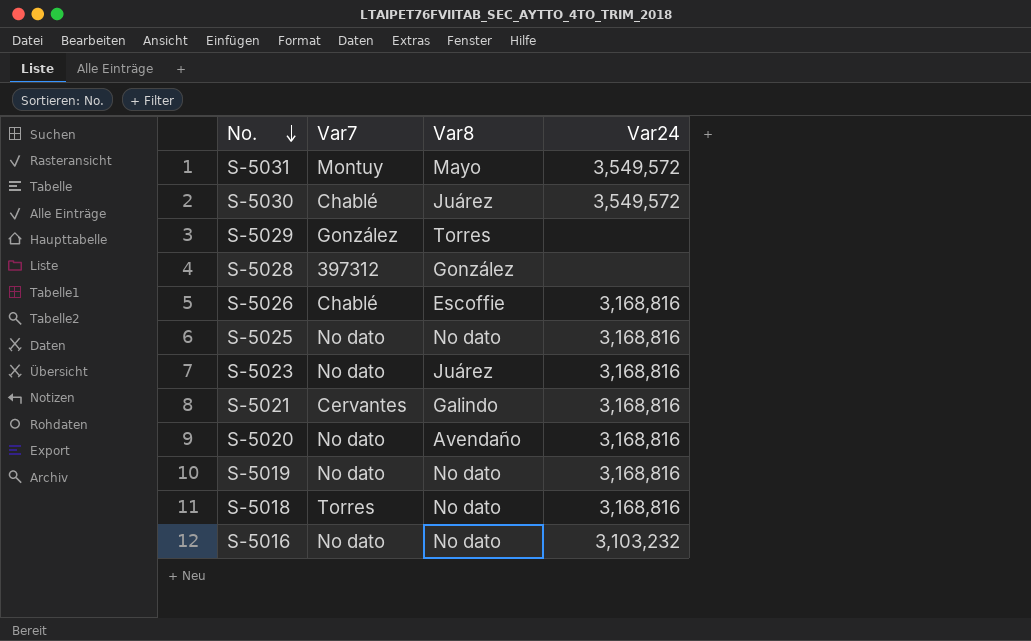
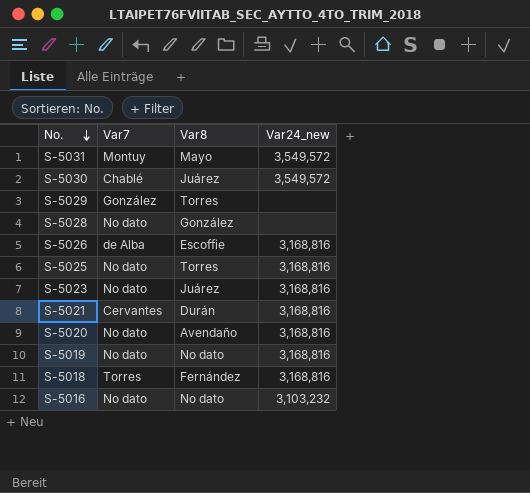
column name: Var24 -> Var24_new
S-5028 | Var7: 397312 -> No dato
S-5026 | Var7: Chablé -> de Alba
S-5025 | Var8: No dato -> Torres
S-5021 | Var8: Galindo -> Durán
S-5018 | Var8: No dato -> Fernández

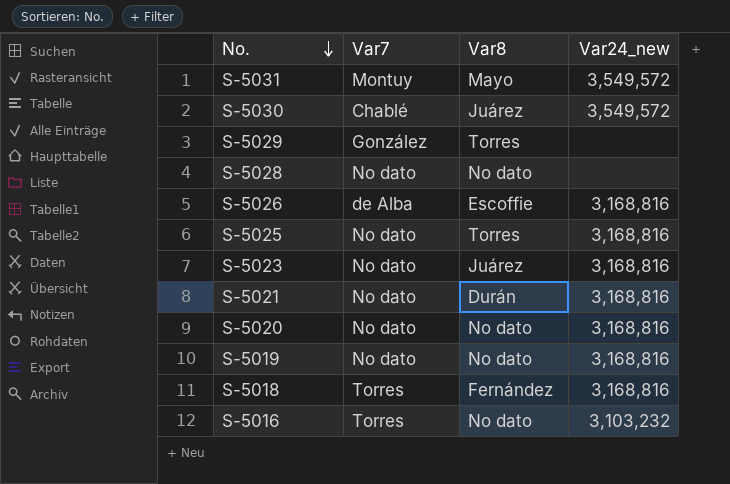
S-5028 | Var8: González -> No dato
S-5021 | Var7: Cervantes -> No dato
S-5020 | Var8: Avendaño -> No dato
S-5016 | Var7: No dato -> Torres

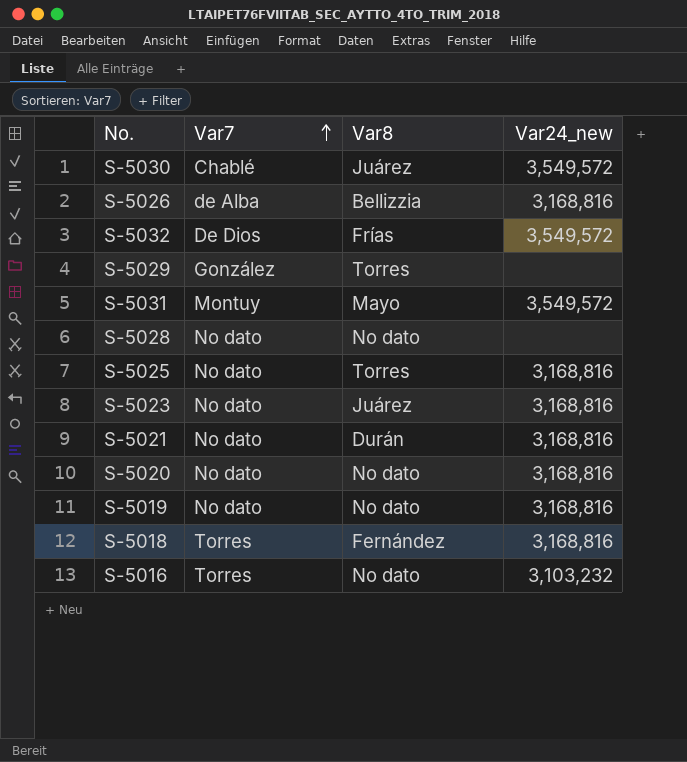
row order: No. descending -> Var7 ascending
S-5026 | Var8: Escoffie -> Bellizzia
row S-5032: none -> De Dios | Frías | 3,549,572

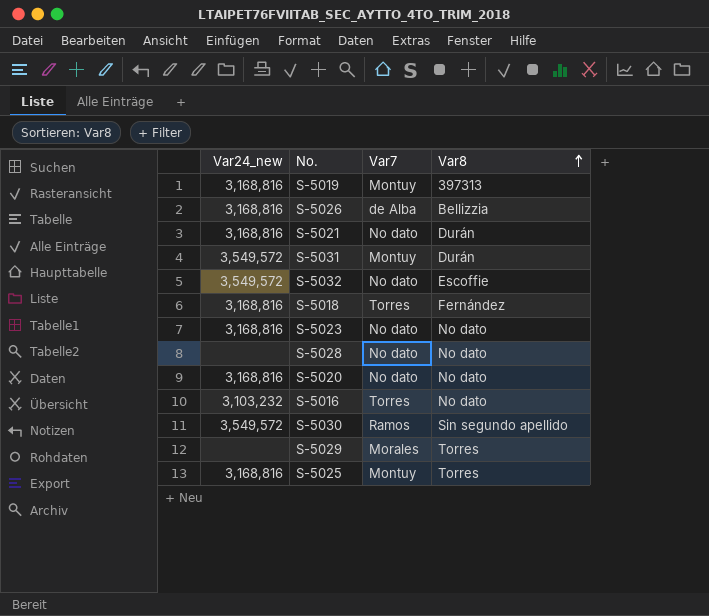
row order: Var7 ascending -> Var8 ascending
column Var24_new | position: 4 -> 1
S-5019 | Var7: No dato -> Montuy
S-5019 | Var8: No dato -> 397313
S-5031 | Var8: Mayo -> Durán
S-5032 | Var7: De Dios -> No dato
S-5032 | Var8: Frías -> Escoffie
S-5023 | Var8: Juárez -> No dato
S-5030 | Var7: Chablé -> Ramos
S-5030 | Var8: Juárez -> Sin segundo apellido
S-5029 | Var7: González -> Morales
S-5025 | Var7: No dato -> Montuy

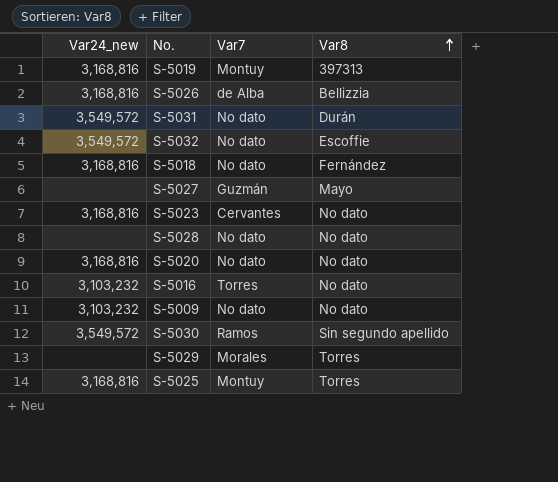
row S-5021: 3,168,816 | No dato | Durán -> none
S-5031 | Var7: Montuy -> No dato
S-5018 | Var7: Torres -> No dato
row S-5027: none -> none | Guzmán | Mayo
S-5023 | Var7: No dato -> Cervantes
row S-5009: none -> 3,103,232 | No dato | No dato

